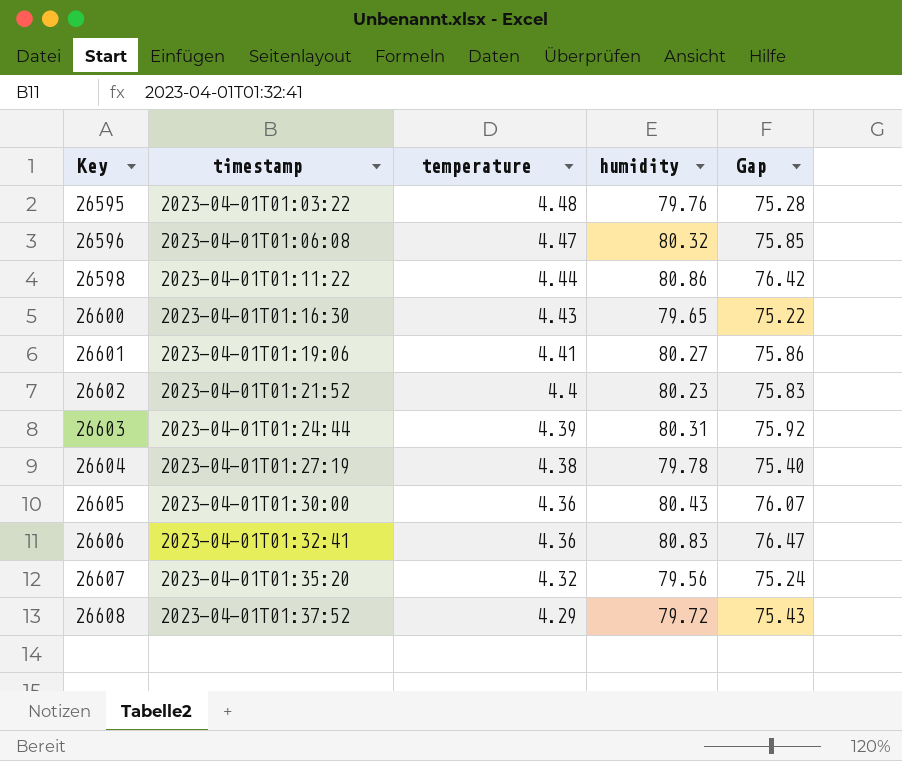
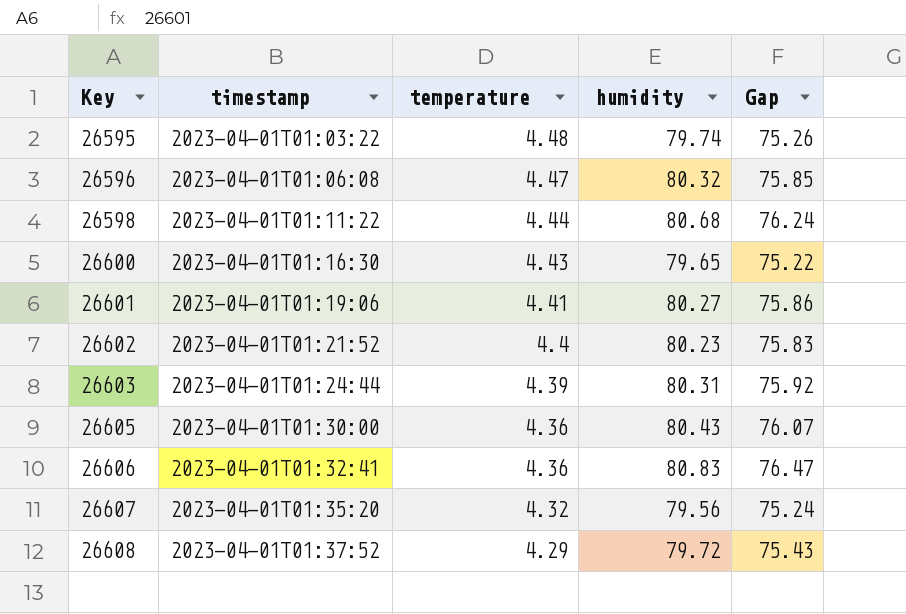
row 26604: 2023-04-01T01:27:19 | 4.38 | 79.78 | 75.40 -> none
26595 | humidity: 79.76 -> 79.74
26595 | Gap: 75.28 -> 75.26
26598 | humidity: 80.86 -> 80.68
26598 | Gap: 76.42 -> 76.24

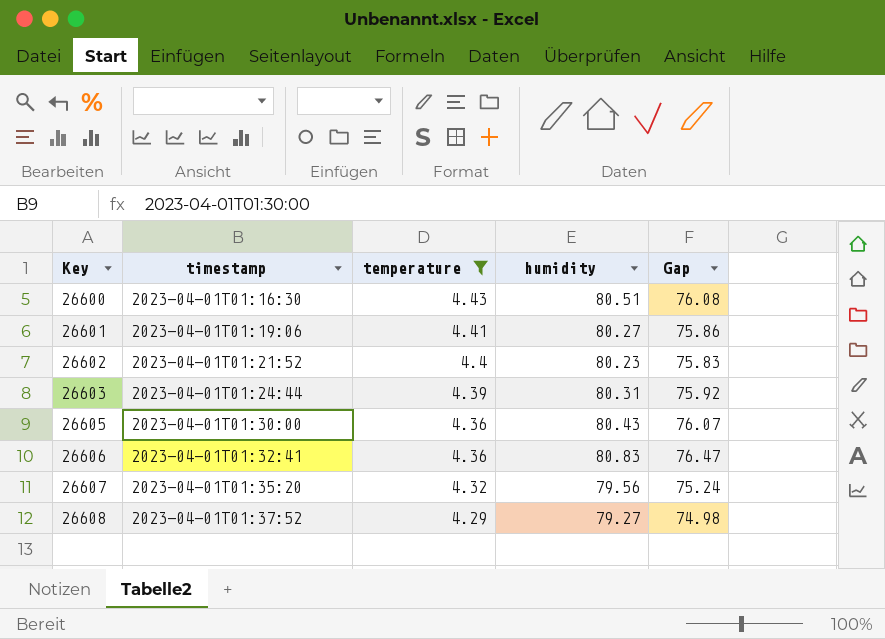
filter: none -> temperature <= 4.43
26600 | humidity: 79.65 -> 80.51
26600 | Gap: 75.22 -> 76.08
26608 | humidity: 79.72 -> 79.27
26608 | Gap: 75.43 -> 74.98

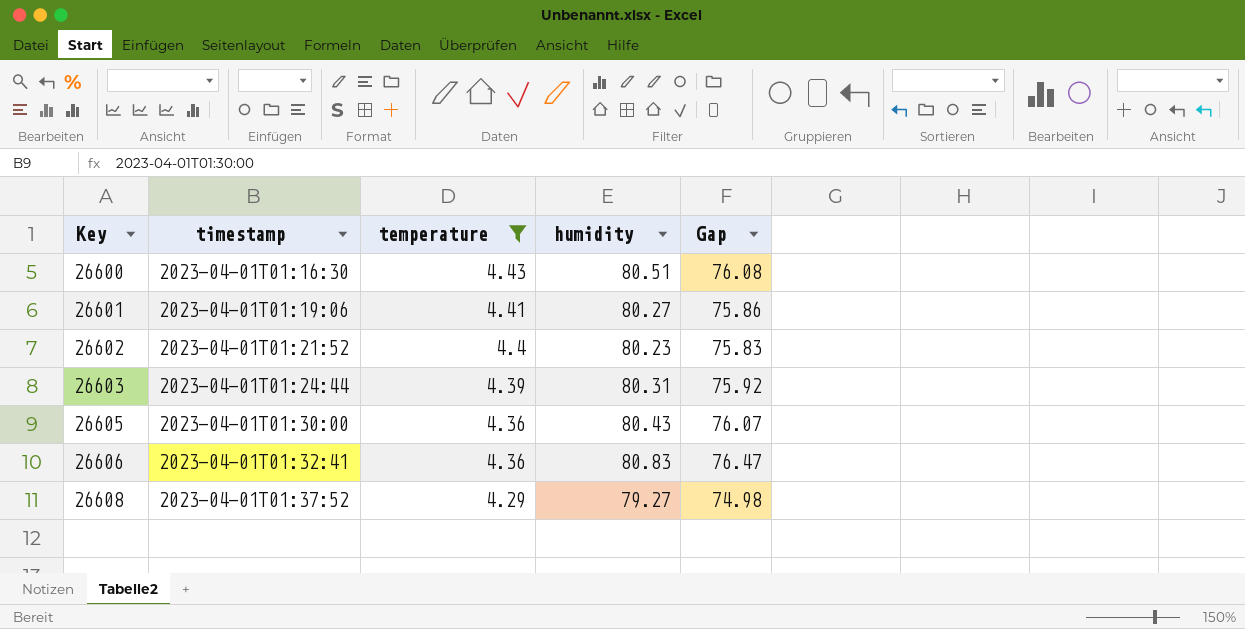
row 26607: 2023-04-01T01:35:20 | 4.32 | 79.56 | 75.24 -> none

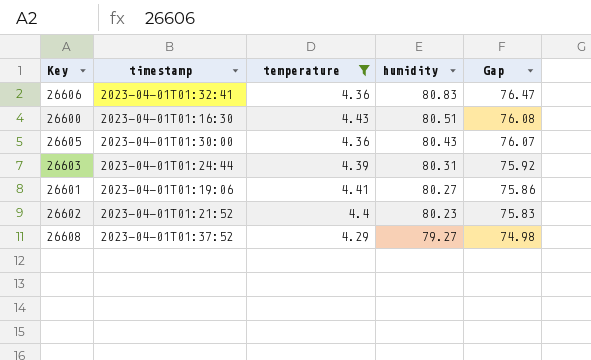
row order: Key ascending -> humidity descending

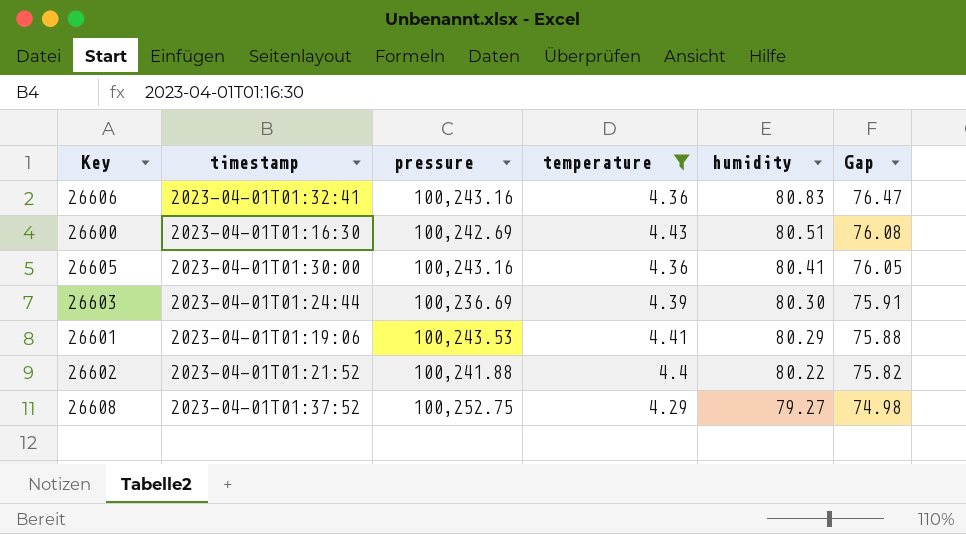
column pressure | position: none -> 3
26605 | humidity: 80.43 -> 80.41
26605 | Gap: 76.07 -> 76.05
26603 | humidity: 80.31 -> 80.30
26603 | Gap: 75.92 -> 75.91
26601 | humidity: 80.27 -> 80.29
26601 | Gap: 75.86 -> 75.88
26602 | humidity: 80.23 -> 80.22
26602 | Gap: 75.83 -> 75.82

